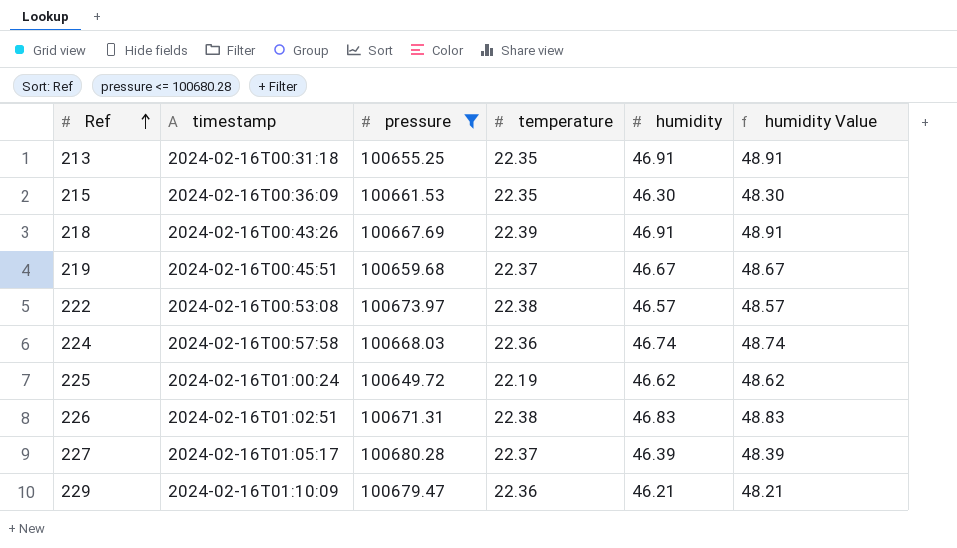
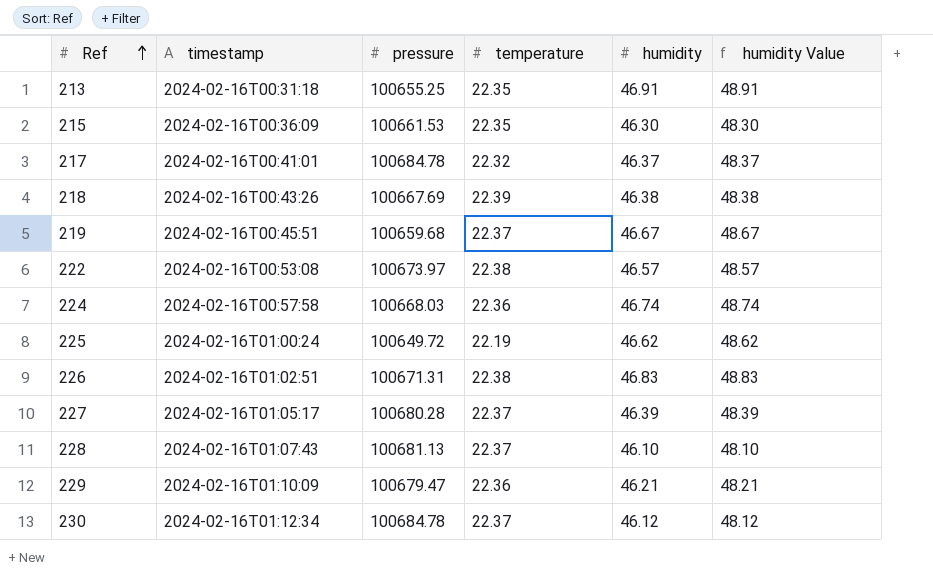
filter: pressure <= 100680.28 -> none
218 | humidity: 46.91 -> 46.38
218 | humidity Value: 48.91 -> 48.38

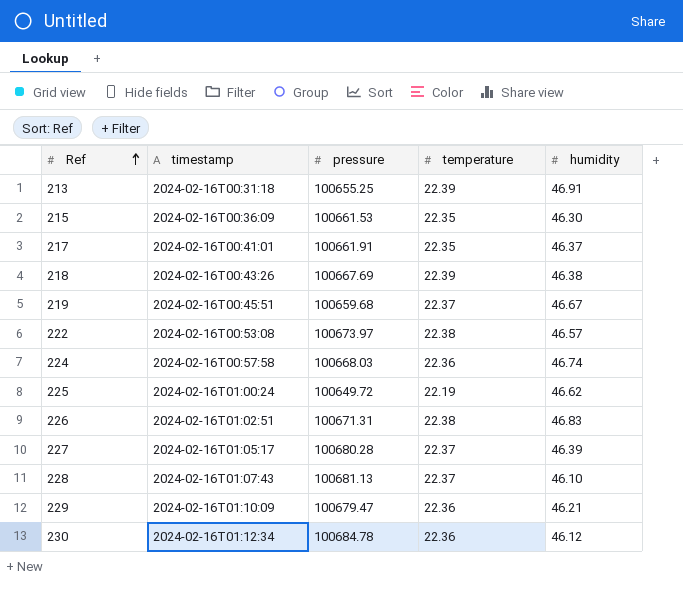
column humidity Value | formula: [humidity] + 2 -> none
213 | temperature: 22.35 -> 22.39
217 | pressure: 100684.78 -> 100661.91
217 | temperature: 22.32 -> 22.35
230 | temperature: 22.37 -> 22.36

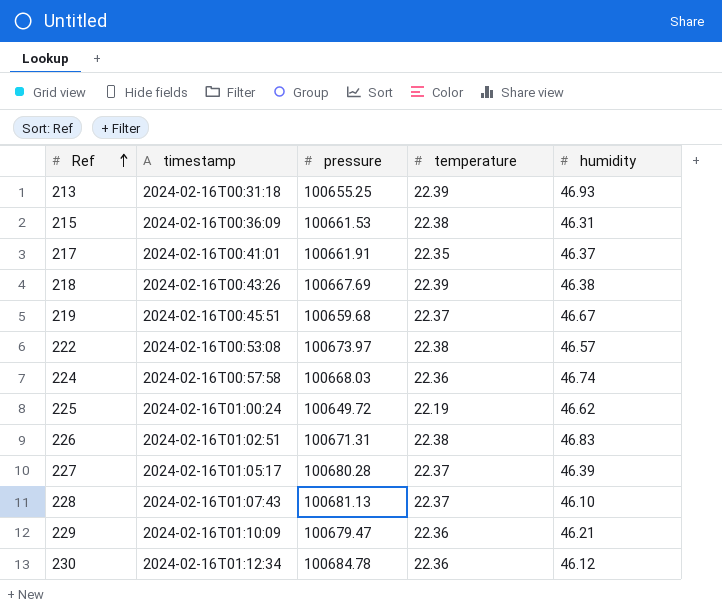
213 | humidity: 46.91 -> 46.93
215 | temperature: 22.35 -> 22.38
215 | humidity: 46.30 -> 46.31

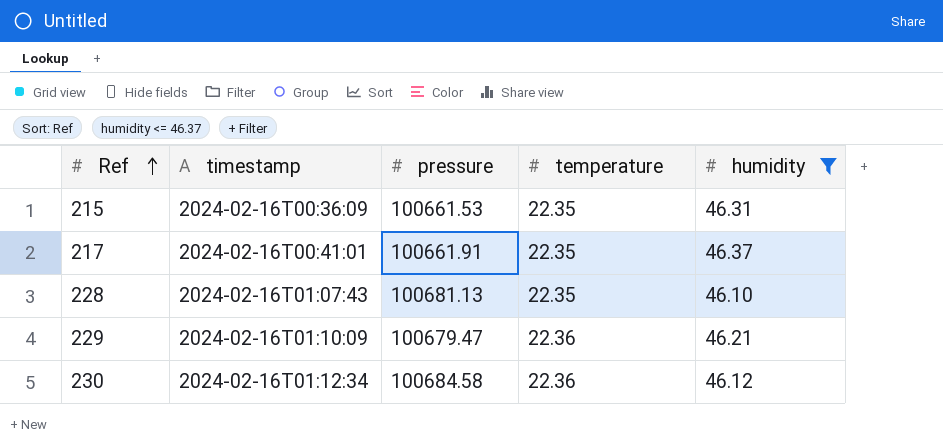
filter: none -> humidity <= 46.37
215 | temperature: 22.38 -> 22.35
228 | temperature: 22.37 -> 22.35
230 | pressure: 100684.78 -> 100684.58

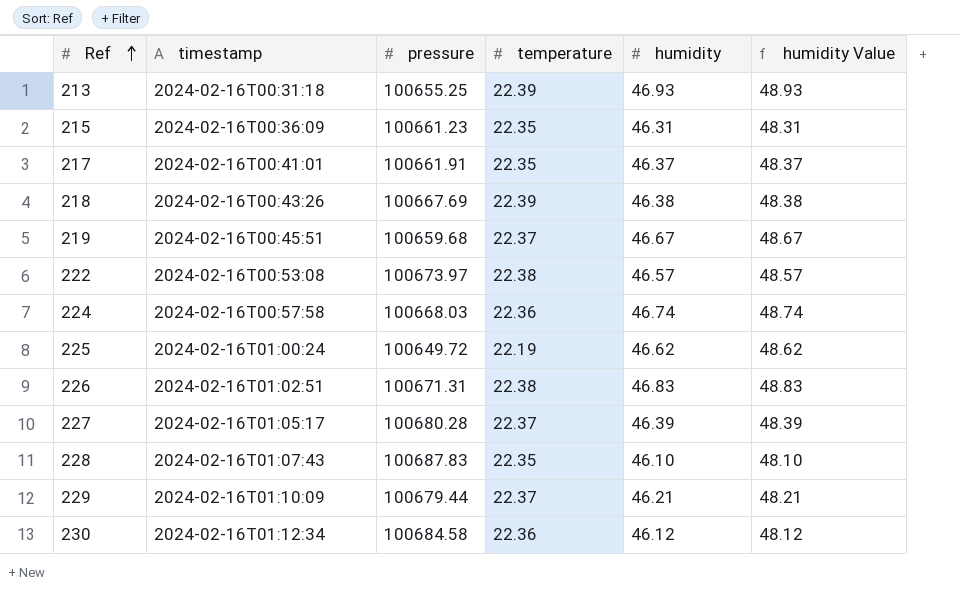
filter: humidity <= 46.37 -> none
column humidity Value | formula: none -> [humidity] + 2
215 | pressure: 100661.53 -> 100661.23
228 | pressure: 100681.13 -> 100687.83
229 | pressure: 100679.47 -> 100679.44
229 | temperature: 22.36 -> 22.37

